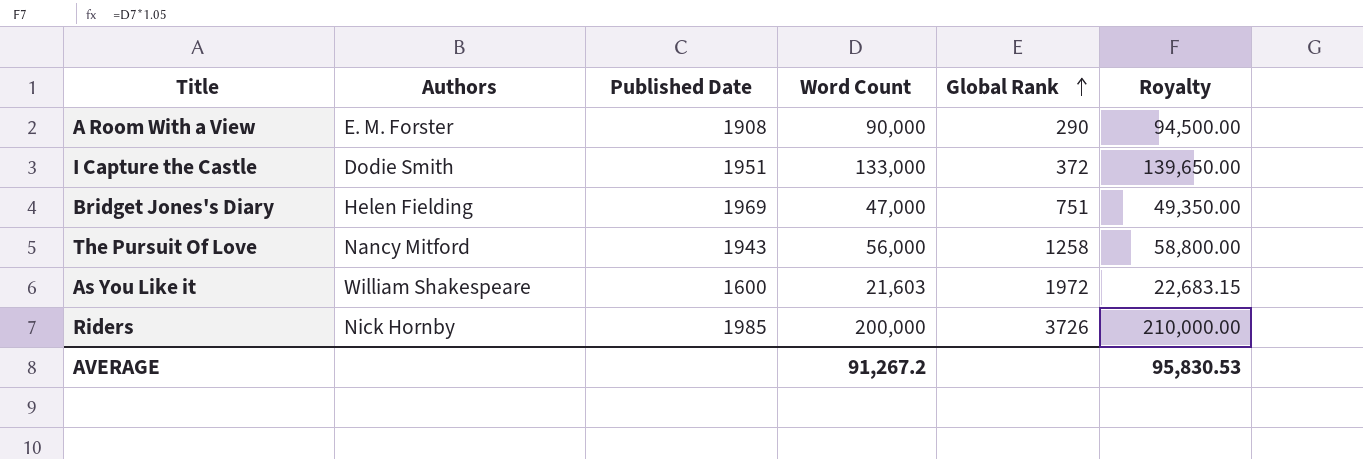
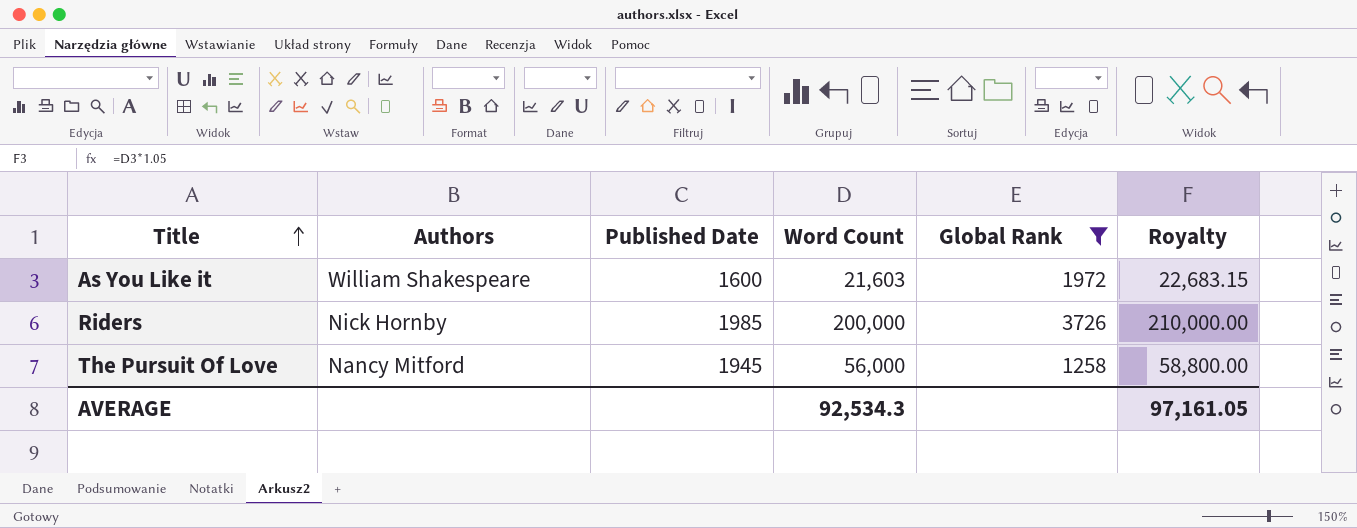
filter: none -> Global Rank >= 1258
row order: Global Rank ascending -> Title ascending
The Pursuit Of Love | Published Date: 1943 -> 1945
AVERAGE | Word Count: 91,267.2 -> 92,534.3
AVERAGE | Royalty: 95,830.53 -> 97,161.05

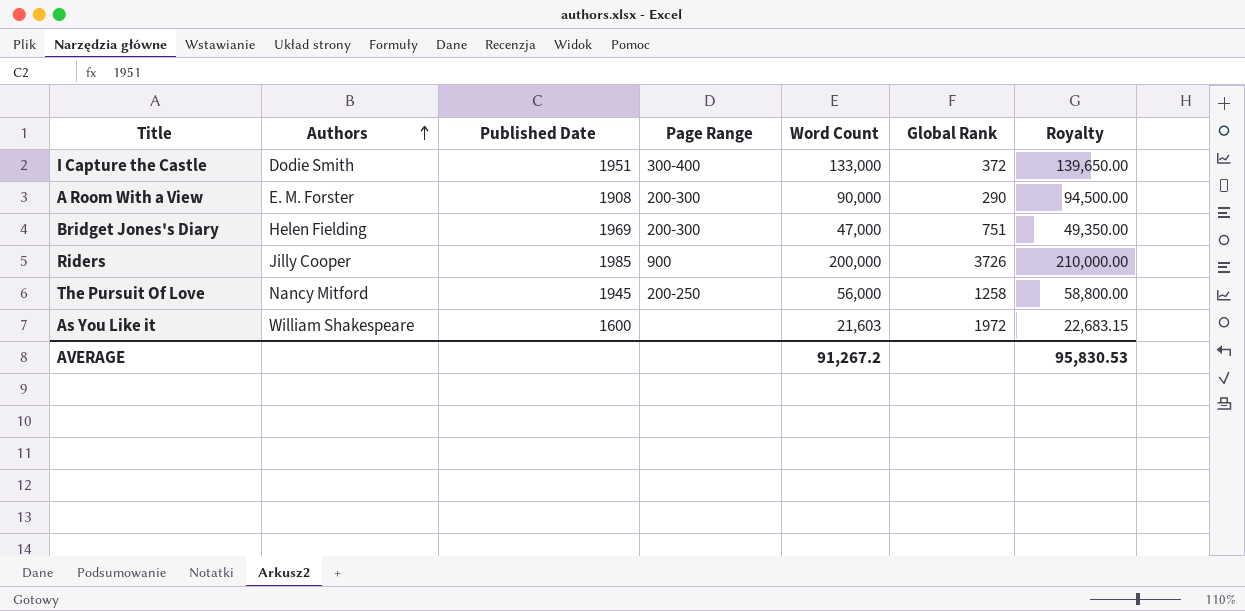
filter: Global Rank >= 1258 -> none
row order: Title ascending -> Authors ascending
column Page Range | position: none -> 4
Riders | Authors: Nick Hornby -> Jilly Cooper
AVERAGE | Word Count: 92,534.3 -> 91,267.2
AVERAGE | Royalty: 97,161.05 -> 95,830.53

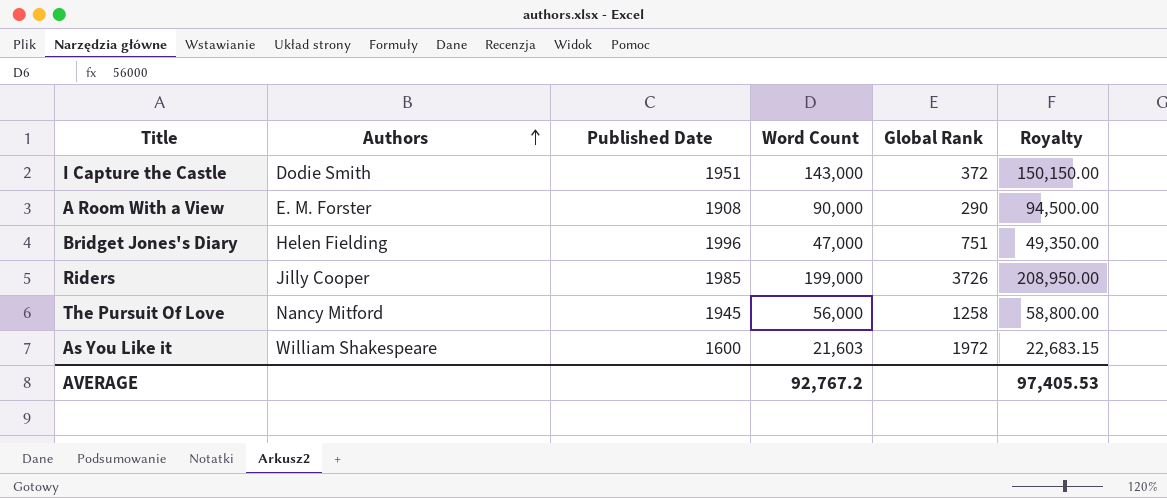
column Page Range | position: 4 -> none
I Capture the Castle | Word Count: 133,000 -> 143,000
I Capture the Castle | Royalty: 139,650.00 -> 150,150.00
Bridget Jones's Diary | Published Date: 1969 -> 1996
Riders | Word Count: 200,000 -> 199,000
Riders | Royalty: 210,000.00 -> 208,950.00
AVERAGE | Word Count: 91,267.2 -> 92,767.2
AVERAGE | Royalty: 95,830.53 -> 97,405.53

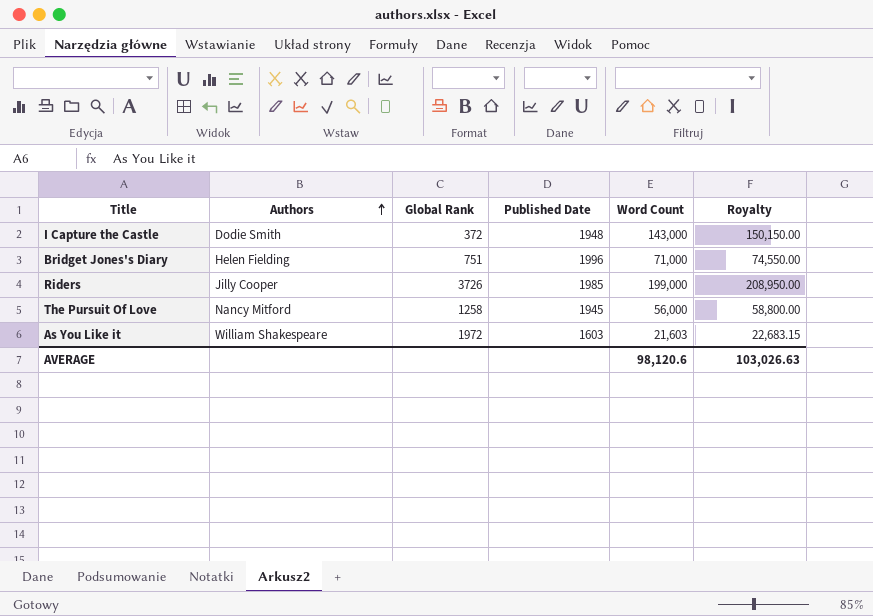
column Global Rank | position: 5 -> 3
row A Room With a View: E. M. Forster | 1908 | 90,000 | 290 | 94,500.00 -> none
I Capture the Castle | Published Date: 1951 -> 1948
Bridget Jones's Diary | Word Count: 47,000 -> 71,000
Bridget Jones's Diary | Royalty: 49,350.00 -> 74,550.00
As You Like it | Published Date: 1600 -> 1603
AVERAGE | Word Count: 92,767.2 -> 98,120.6
AVERAGE | Royalty: 97,405.53 -> 103,026.63

